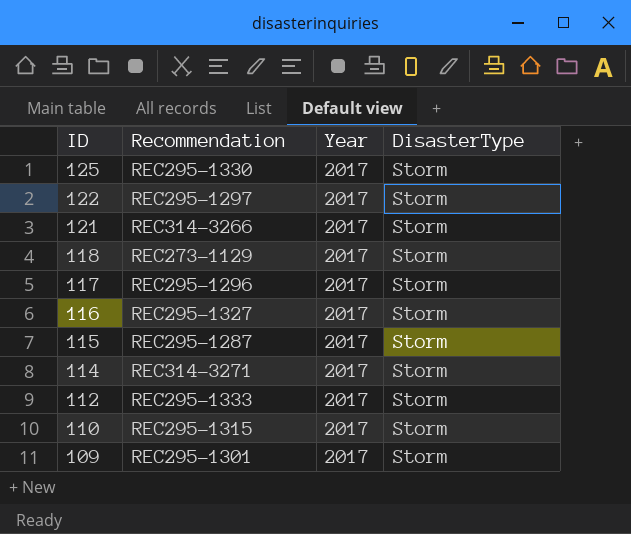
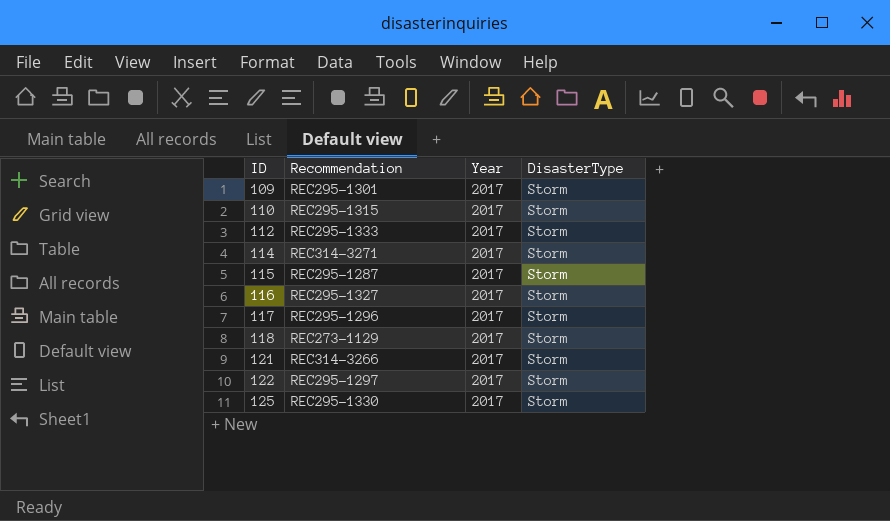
row order: ID descending -> ID ascending

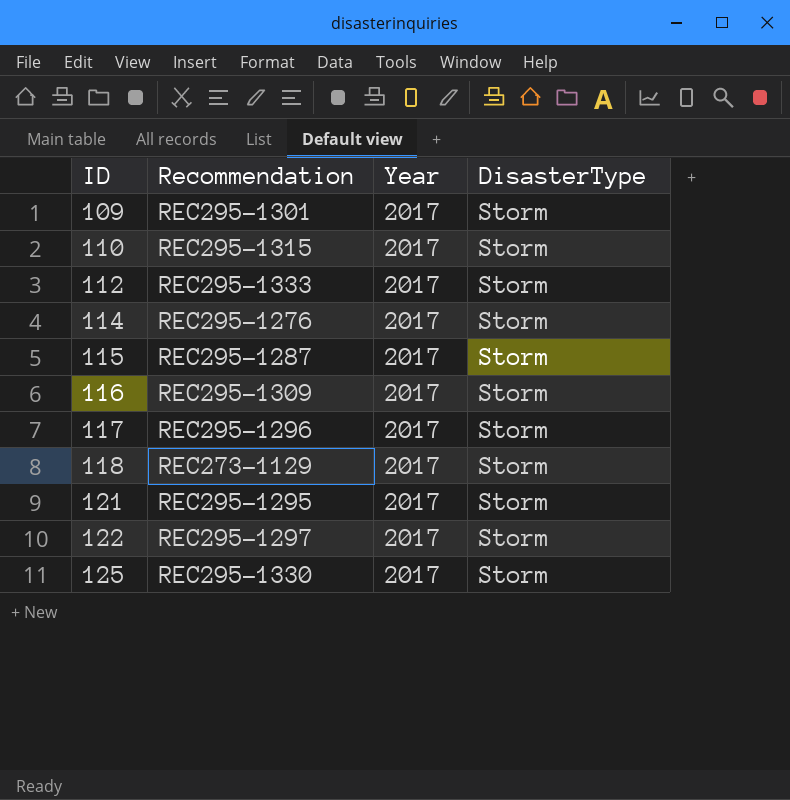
114 | Recommendation: REC314-3271 -> REC295-1276
116 | Recommendation: REC295-1327 -> REC295-1309
121 | Recommendation: REC314-3266 -> REC295-1295

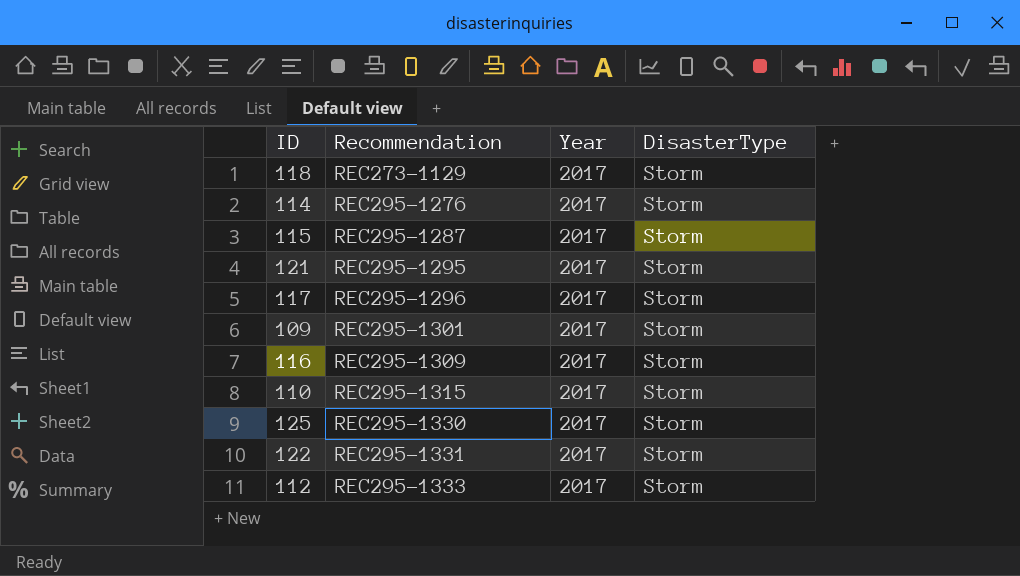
row order: ID ascending -> Recommendation ascending
122 | Recommendation: REC295-1297 -> REC295-1331

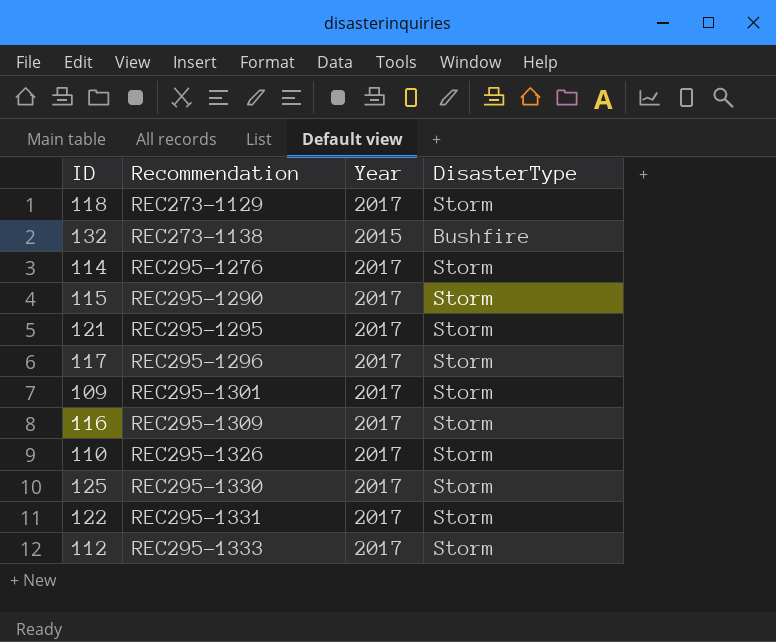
row 132: none -> REC273-1138 | 2015 | Bushfire
115 | Recommendation: REC295-1287 -> REC295-1290
110 | Recommendation: REC295-1315 -> REC295-1326

